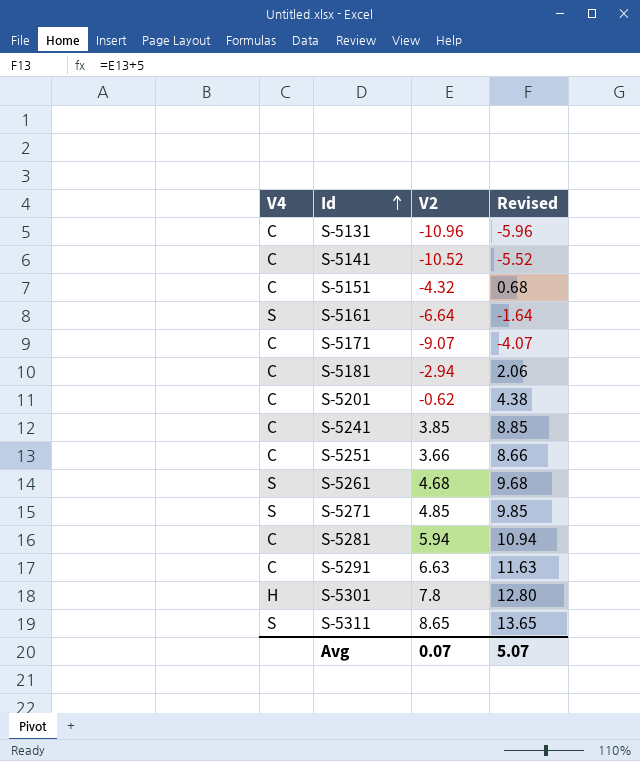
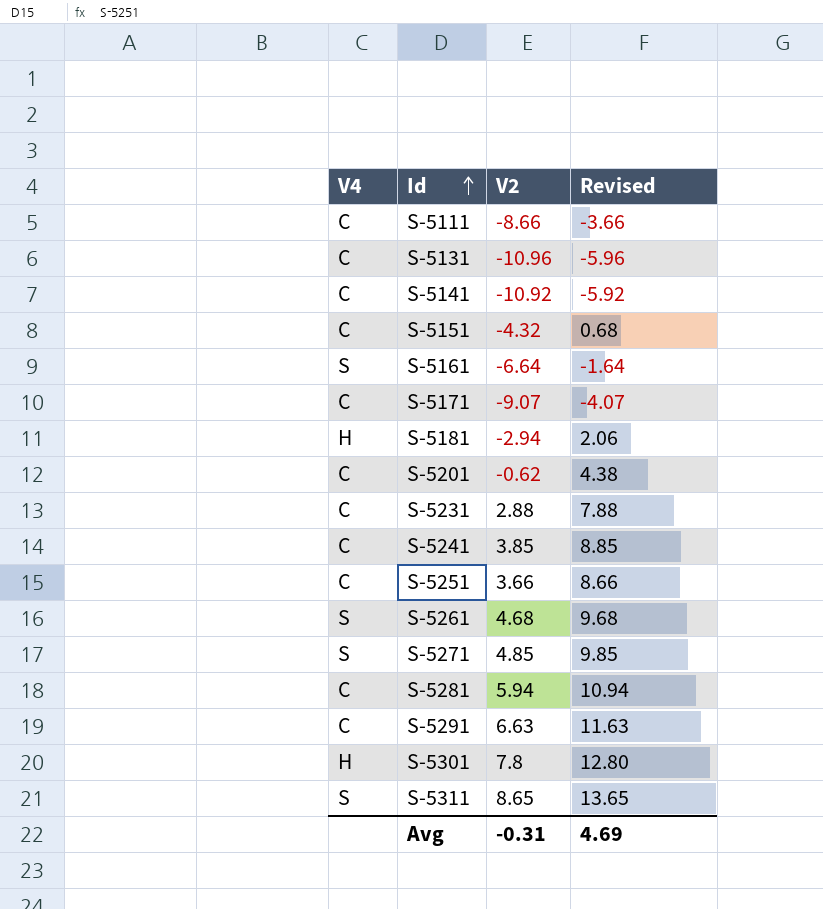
row S-5111: none -> C | -8.66 | -3.66
S-5141 | V2: -10.52 -> -10.92
S-5141 | Revised: -5.52 -> -5.92
S-5181 | V4: C -> H
row S-5231: none -> C | 2.88 | 7.88
Avg | V2: 0.07 -> -0.31
Avg | Revised: 5.07 -> 4.69

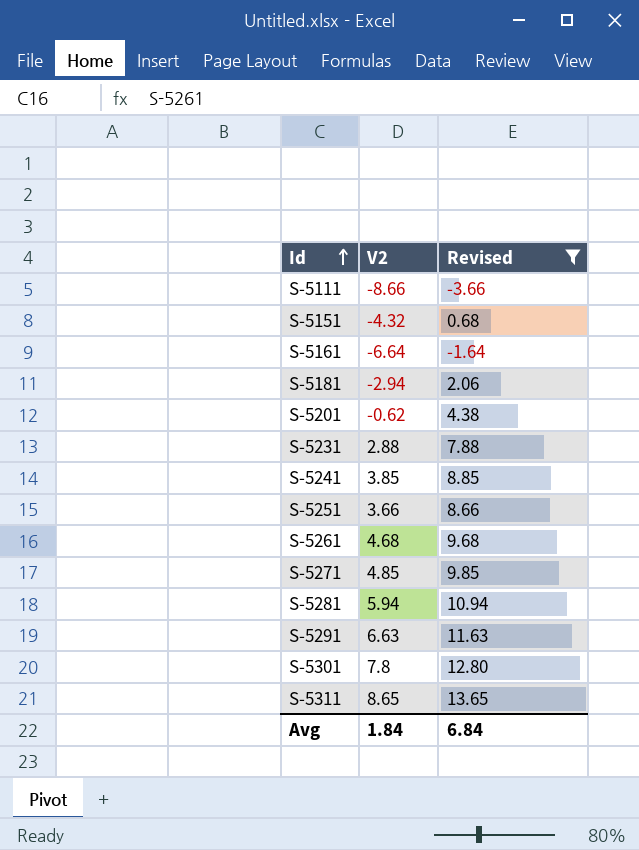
filter: none -> Revised >= -3.66
column V4 | position: 1 -> none
Avg | V2: -0.31 -> 1.84
Avg | Revised: 4.69 -> 6.84

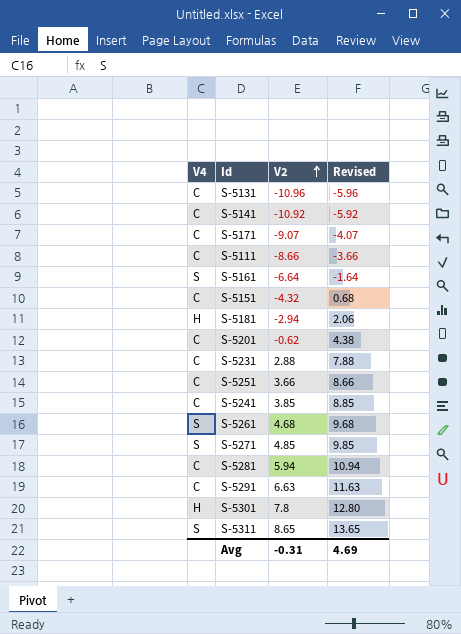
filter: Revised >= -3.66 -> none
row order: Id ascending -> V2 ascending
column V4 | position: none -> 1
Avg | V2: 1.84 -> -0.31
Avg | Revised: 6.84 -> 4.69

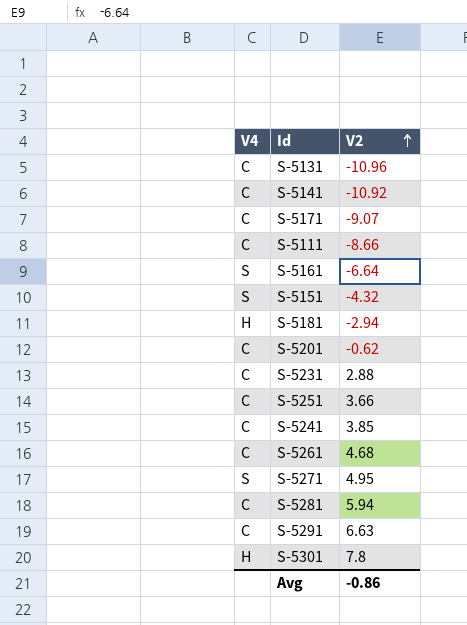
column Revised | formula: [V2] + 5 -> none
row S-5311: S | 8.65 | 13.65 -> none
S-5151 | V4: C -> S
S-5261 | V4: S -> C
S-5271 | V2: 4.85 -> 4.95
Avg | V2: -0.31 -> -0.86

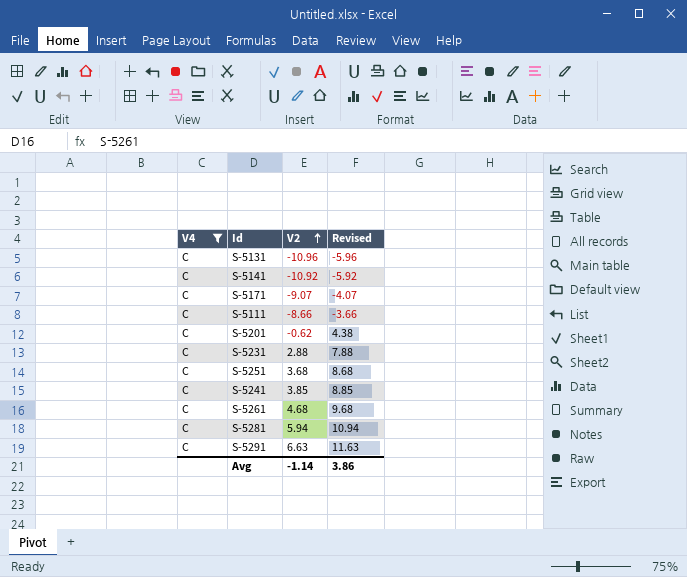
filter: none -> V4 = C
column Revised | formula: none -> [V2] + 5
S-5251 | V2: 3.66 -> 3.68
Avg | V2: -0.86 -> -1.14

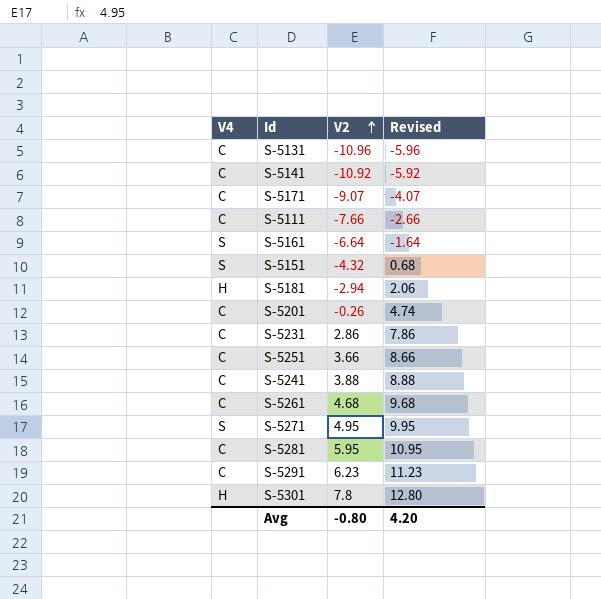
filter: V4 = C -> none
S-5111 | V2: -8.66 -> -7.66
S-5111 | Revised: -3.66 -> -2.66
S-5201 | V2: -0.62 -> -0.26
S-5201 | Revised: 4.38 -> 4.74
S-5231 | V2: 2.88 -> 2.86
S-5231 | Revised: 7.88 -> 7.86
S-5251 | V2: 3.68 -> 3.66
S-5251 | Revised: 8.68 -> 8.66
S-5241 | V2: 3.85 -> 3.88
S-5241 | Revised: 8.85 -> 8.88
S-5281 | V2: 5.94 -> 5.95
S-5281 | Revised: 10.94 -> 10.95
S-5291 | V2: 6.63 -> 6.23
S-5291 | Revised: 11.63 -> 11.23
Avg | V2: -1.14 -> -0.80
Avg | Revised: 3.86 -> 4.20

